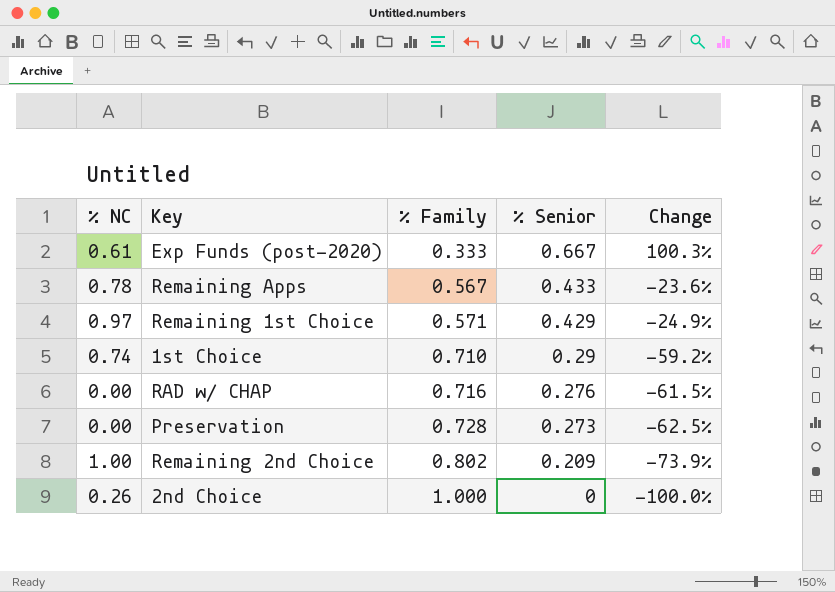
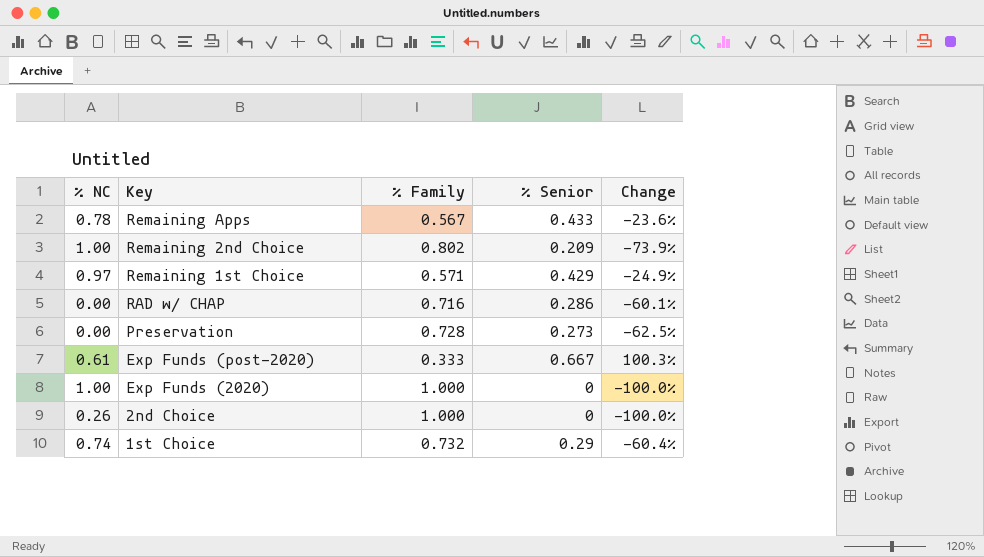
row order: % Family ascending -> Key descending
RAD w/ CHAP | % Senior: 0.276 -> 0.286
RAD w/ CHAP | Change: -61.5% -> -60.1%
row Exp Funds (2020): none -> 1.00 | 1.000 | 0 | -100.0%
1st Choice | % Family: 0.710 -> 0.732
1st Choice | Change: -59.2% -> -60.4%

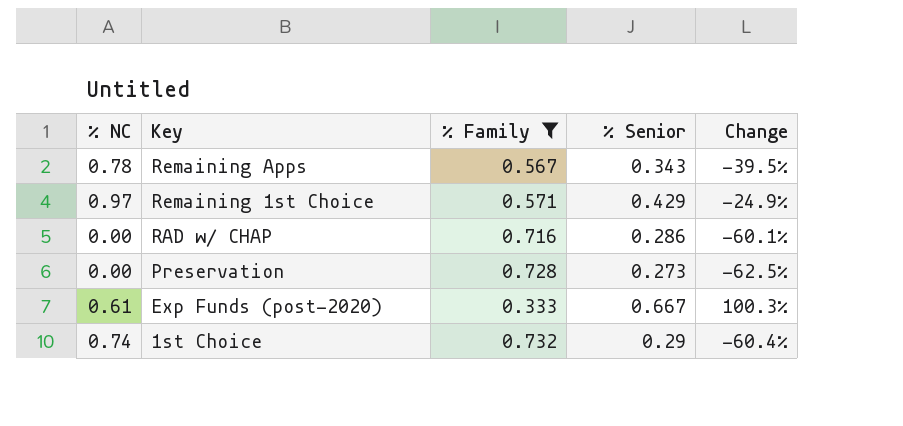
filter: none -> % Family <= 0.732
Remaining Apps | % Senior: 0.433 -> 0.343
Remaining Apps | Change: -23.6% -> -39.5%

